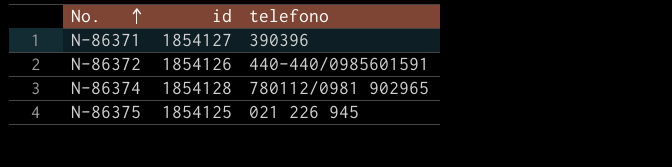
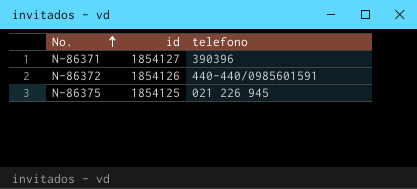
row N-86374: 1854128 | 780112/0981 902965 -> none

